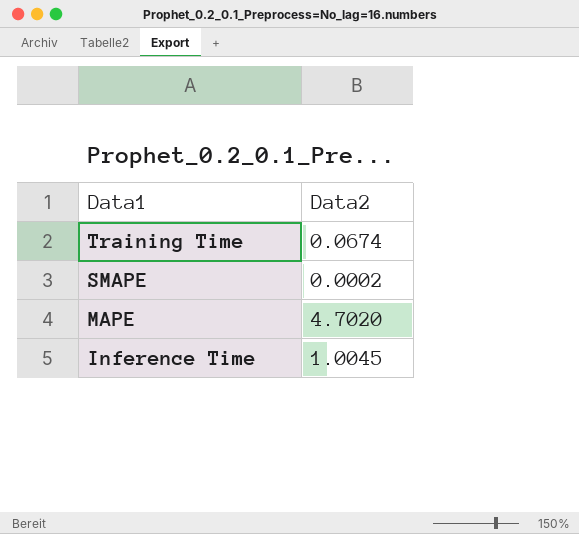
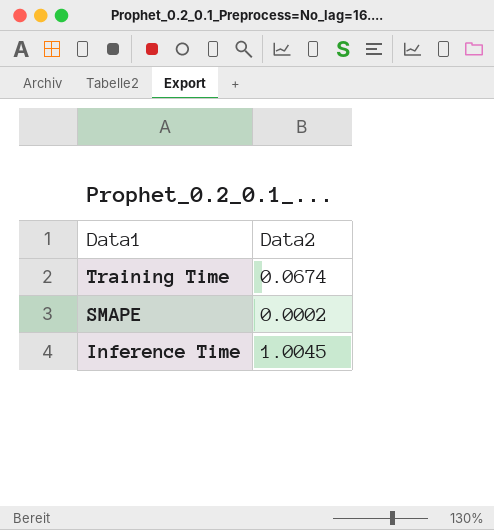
row MAPE: 4.7020 -> none

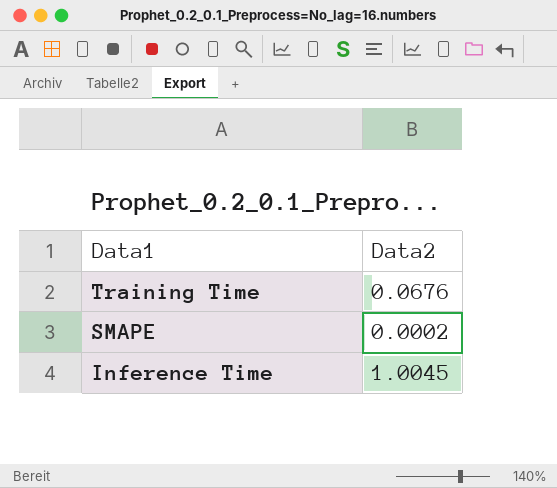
Training Time | Data2: 0.0674 -> 0.0676

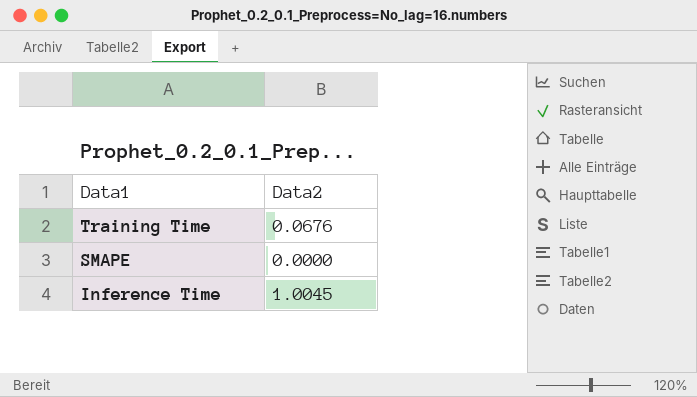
SMAPE | Data2: 0.0002 -> 0.0000

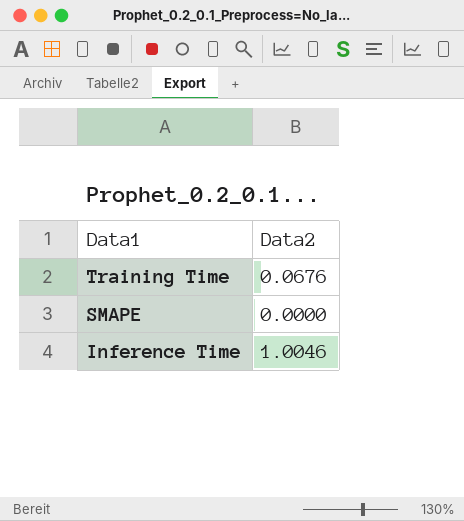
Inference Time | Data2: 1.0045 -> 1.0046

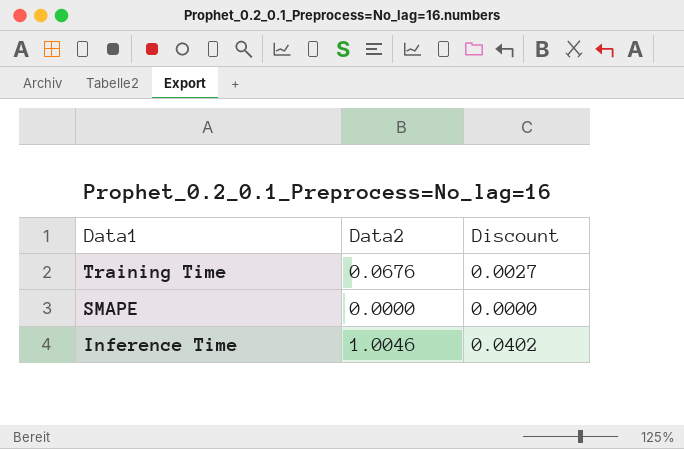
column Discount | formula: none -> [Data2] * 0.04

